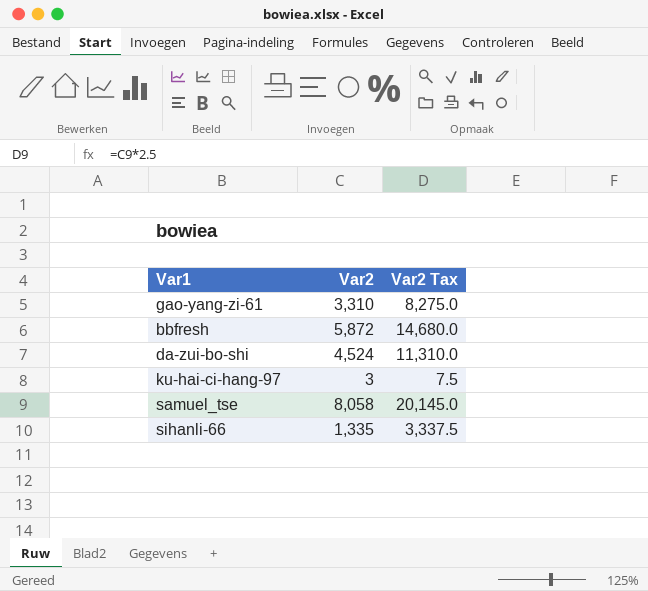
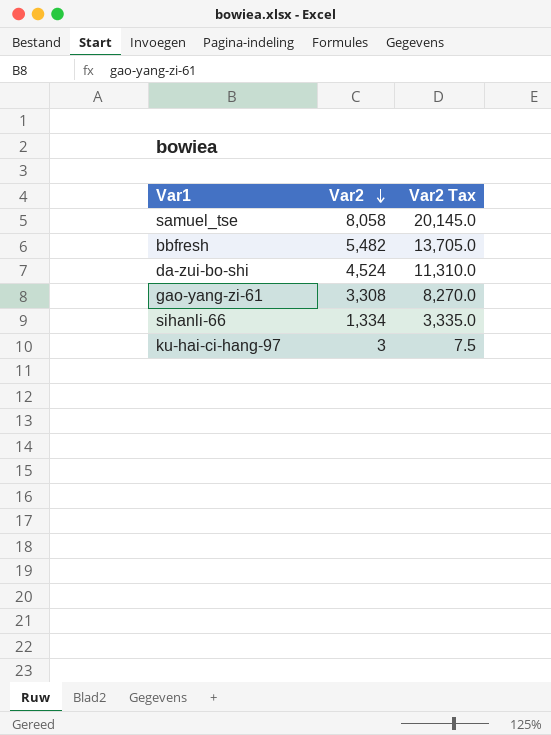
row order: none -> Var2 descending
bbfresh | Var2: 5,872 -> 5,482
bbfresh | Var2 Tax: 14,680.0 -> 13,705.0
gao-yang-zi-61 | Var2: 3,310 -> 3,308
gao-yang-zi-61 | Var2 Tax: 8,275.0 -> 8,270.0
sihanli-66 | Var2: 1,335 -> 1,334
sihanli-66 | Var2 Tax: 3,337.5 -> 3,335.0

